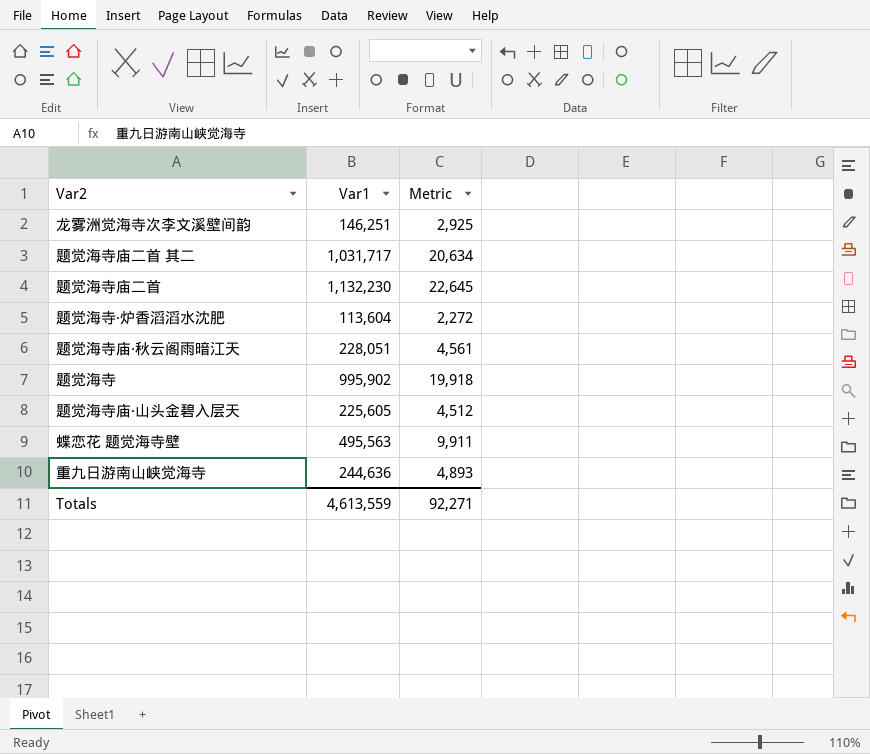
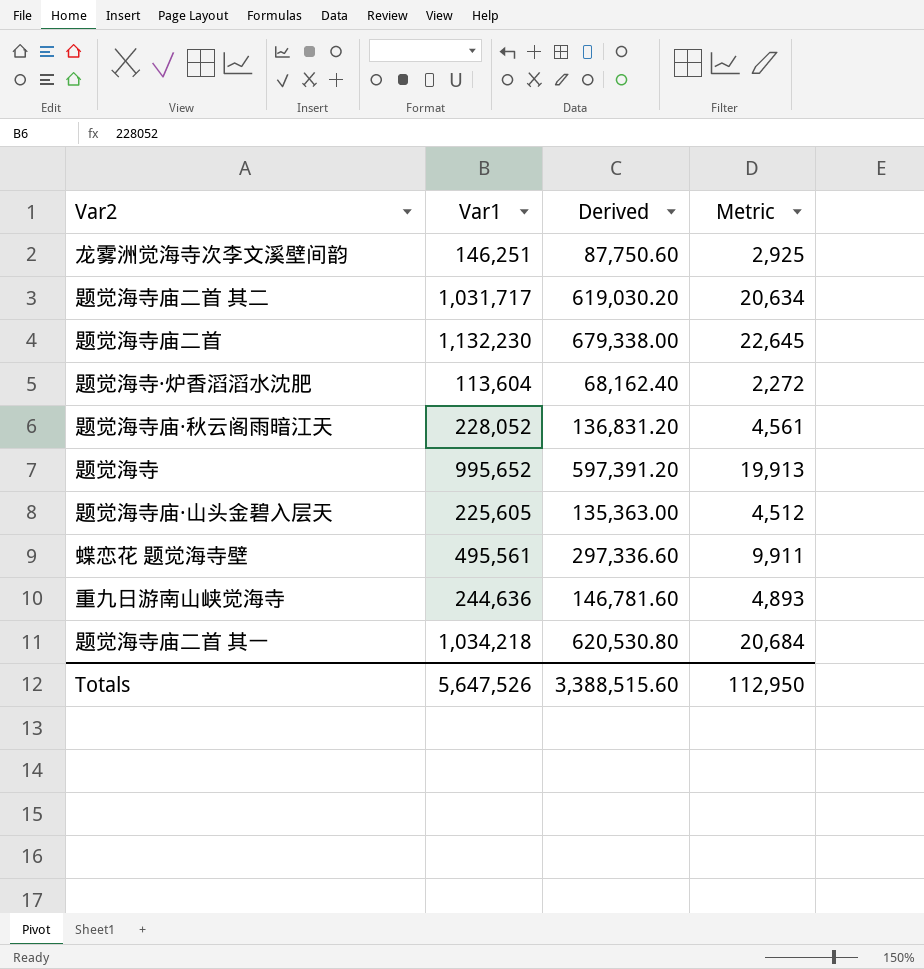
column Derived | formula: none -> [Var1] * 0.6
题觉海寺庙·秋云阁雨暗江天 | Var1: 228,051 -> 228,052
题觉海寺 | Var1: 995,902 -> 995,652
题觉海寺 | Metric: 19,918 -> 19,913
蝶恋花 题觉海寺壁 | Var1: 495,563 -> 495,561
row 题觉海寺庙二首 其一: none -> 1,034,218 | 620,530.80 | 20,684
Totals | Var1: 4,613,559 -> 5,647,526
Totals | Metric: 92,271 -> 112,950

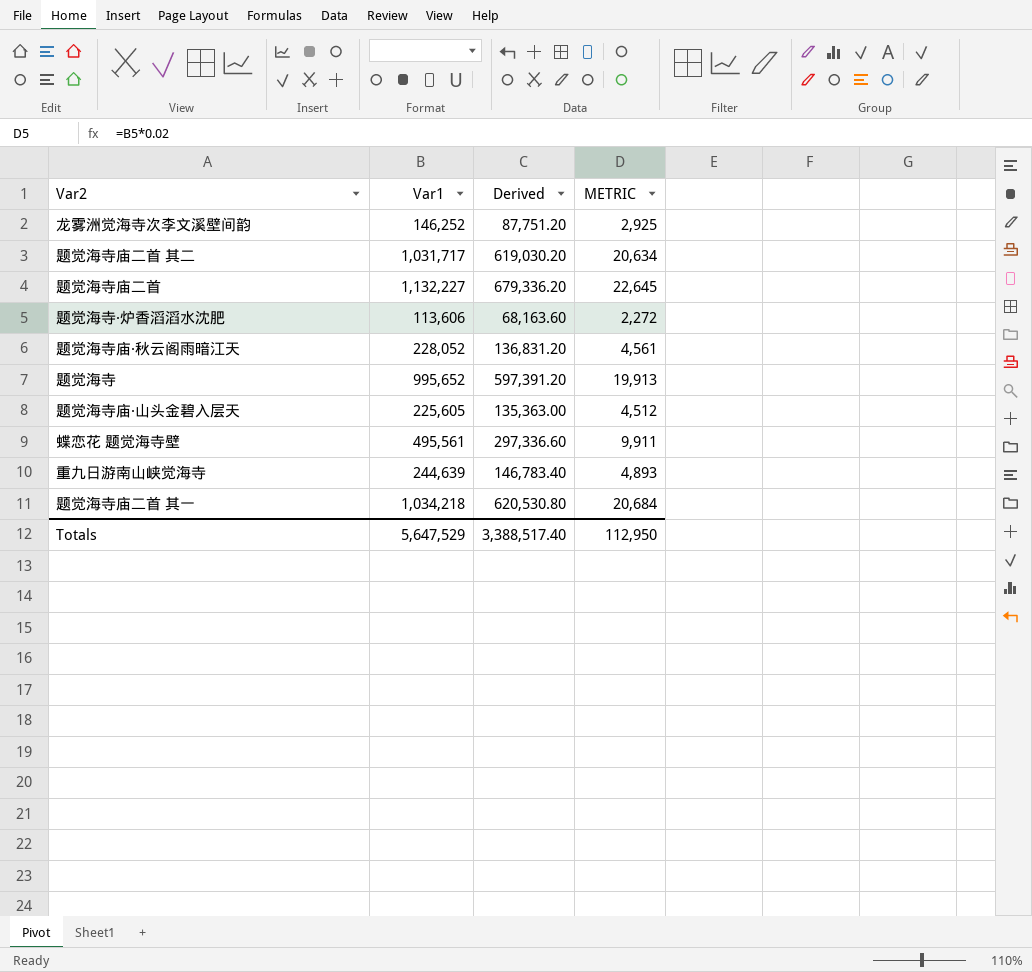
column name: Metric -> METRIC
龙雾洲觉海寺次李文溪壁间韵 | Var1: 146,251 -> 146,252
龙雾洲觉海寺次李文溪壁间韵 | Derived: 87,750.60 -> 87,751.20
题觉海寺庙二首 | Var1: 1,132,230 -> 1,132,227
题觉海寺庙二首 | Derived: 679,338.00 -> 679,336.20
题觉海寺·炉香滔滔水沈肥 | Var1: 113,604 -> 113,606
题觉海寺·炉香滔滔水沈肥 | Derived: 68,162.40 -> 68,163.60
重九日游南山峡觉海寺 | Var1: 244,636 -> 244,639
重九日游南山峡觉海寺 | Derived: 146,781.60 -> 146,783.40
Totals | Var1: 5,647,526 -> 5,647,529
Totals | Derived: 3,388,515.60 -> 3,388,517.40

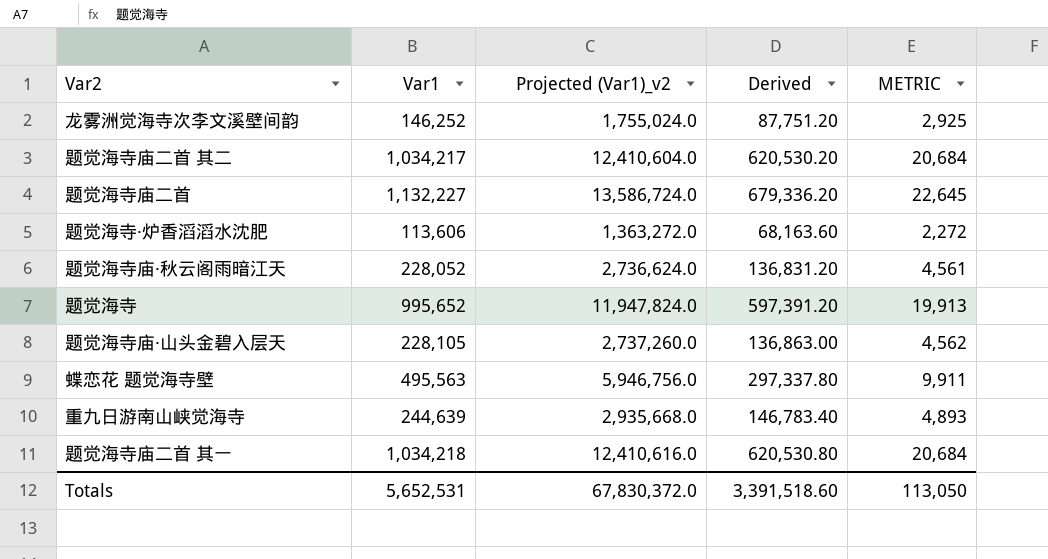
column Projected (Var1)_v2 | formula: none -> [Var1] * 12
题觉海寺庙二首 其二 | Var1: 1,031,717 -> 1,034,217
题觉海寺庙二首 其二 | Derived: 619,030.20 -> 620,530.20
题觉海寺庙二首 其二 | METRIC: 20,634 -> 20,684
题觉海寺庙·山头金碧入层天 | Var1: 225,605 -> 228,105
题觉海寺庙·山头金碧入层天 | Derived: 135,363.00 -> 136,863.00
题觉海寺庙·山头金碧入层天 | METRIC: 4,512 -> 4,562
蝶恋花 题觉海寺壁 | Var1: 495,561 -> 495,563
蝶恋花 题觉海寺壁 | Derived: 297,336.60 -> 297,337.80
Totals | Var1: 5,647,529 -> 5,652,531
Totals | Derived: 3,388,517.40 -> 3,391,518.60
Totals | METRIC: 112,950 -> 113,050

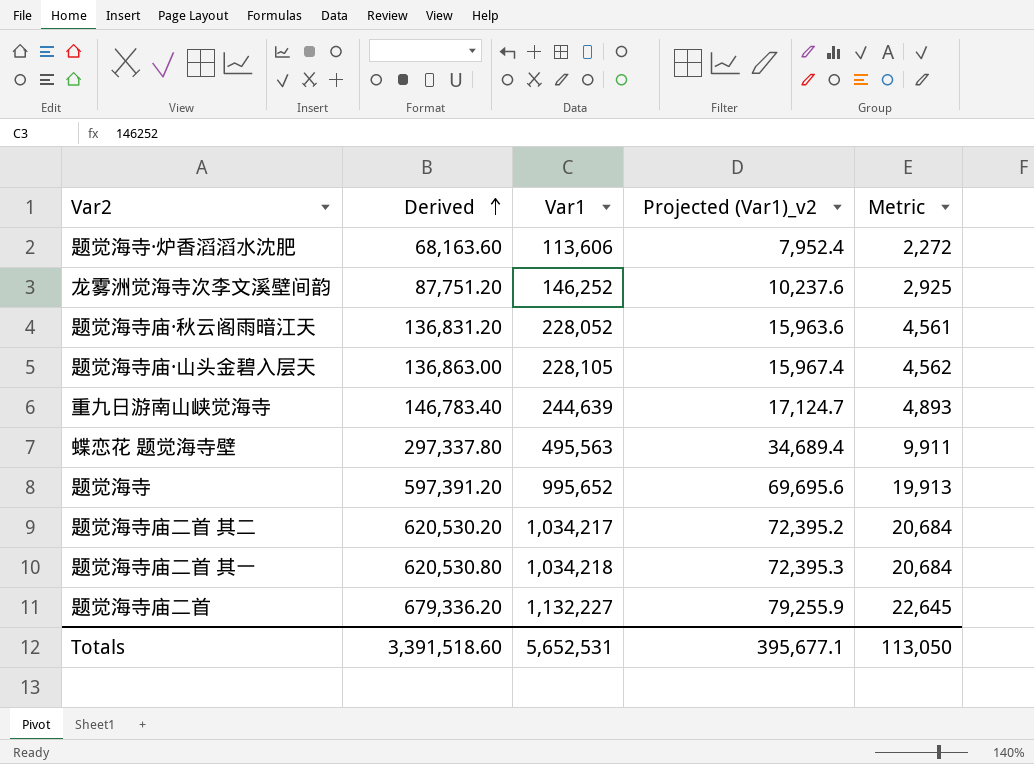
row order: none -> Derived ascending
column Derived | position: 4 -> 2
column Projected (Var1)_v2 | formula: [Var1] * 12 -> [Var1] * 0.07
column name: METRIC -> Metric
Totals | Projected (Var1)_v2: 67,830,372.0 -> 395,677.1

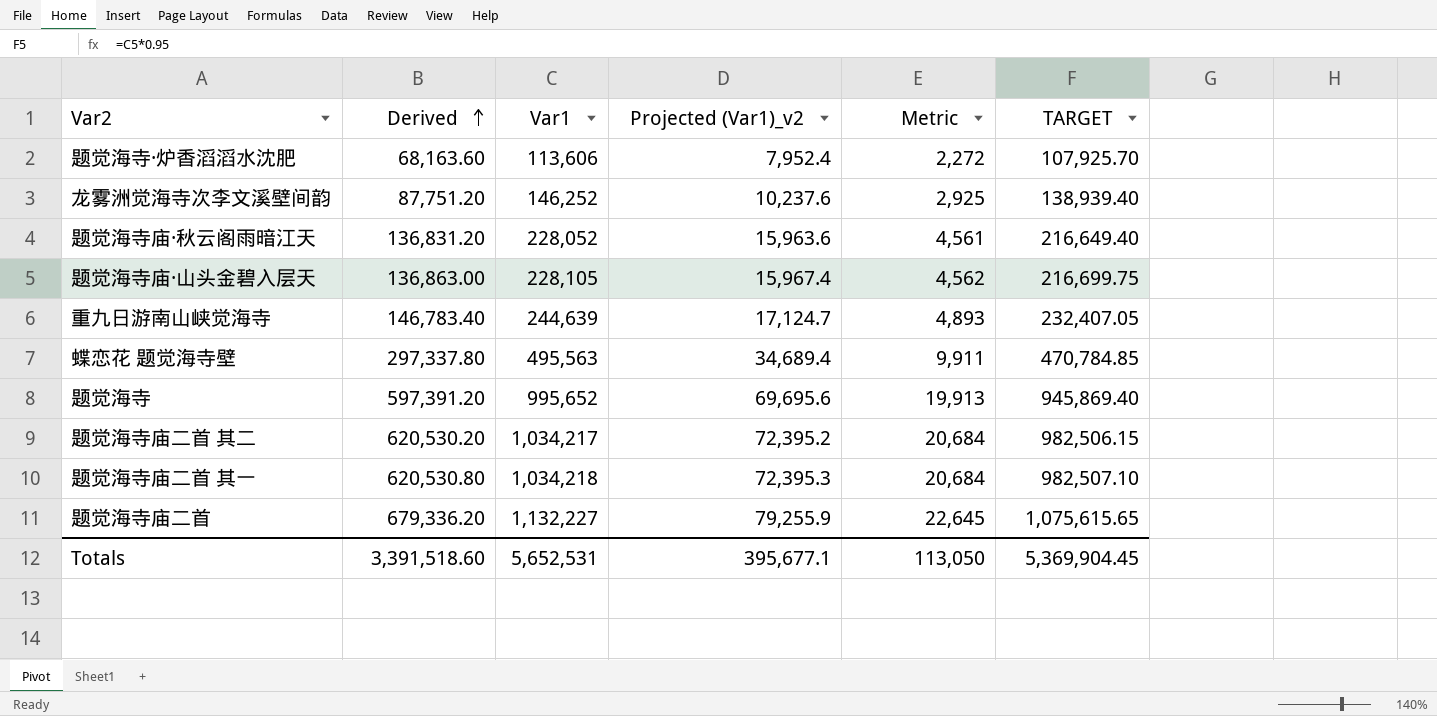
column TARGET | formula: none -> [Var1] * 0.95

